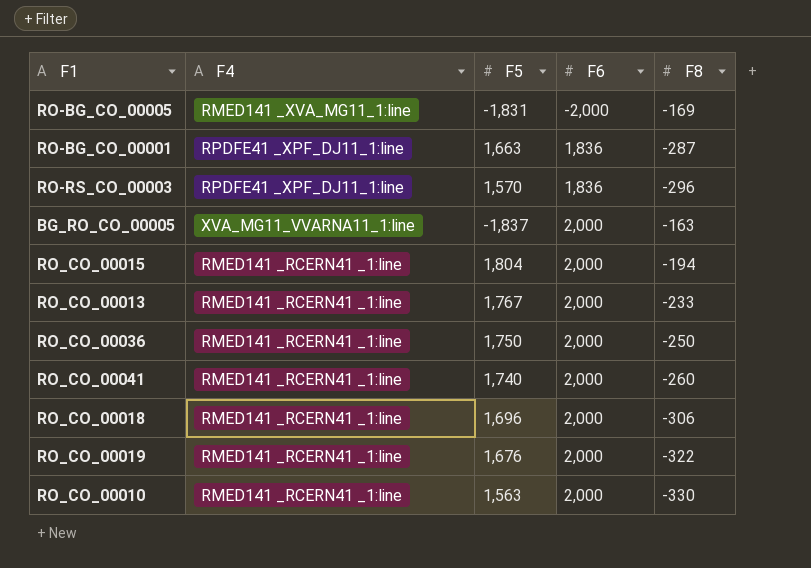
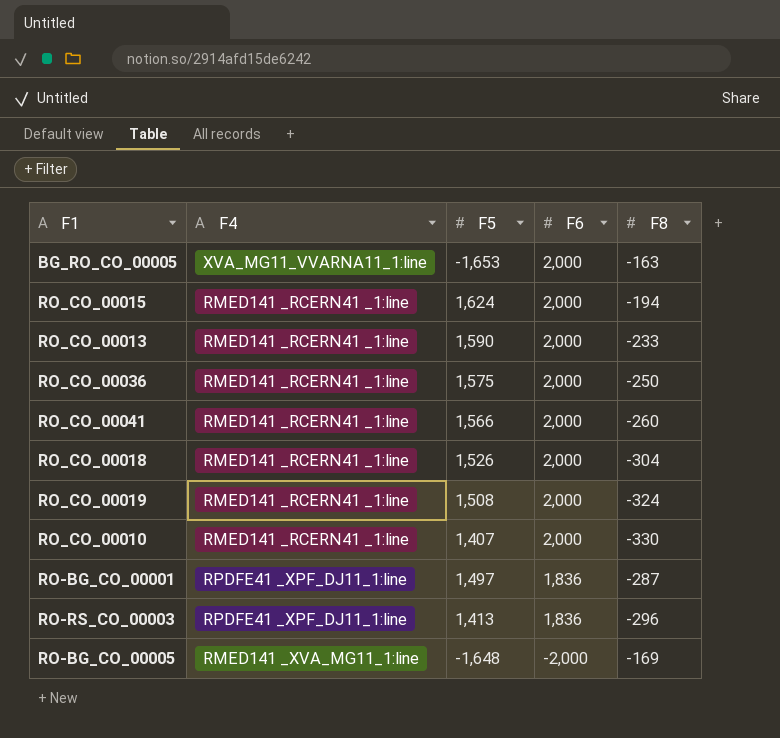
row order: F6 ascending -> F6 descending
BG_RO_CO_00005 | F5: -1,837 -> -1,653
RO_CO_00015 | F5: 1,804 -> 1,624
RO_CO_00013 | F5: 1,767 -> 1,590
RO_CO_00036 | F5: 1,750 -> 1,575
RO_CO_00041 | F5: 1,740 -> 1,566
RO_CO_00018 | F5: 1,696 -> 1,526
RO_CO_00018 | F8: -306 -> -304
RO_CO_00019 | F5: 1,676 -> 1,508
RO_CO_00019 | F8: -322 -> -324
RO_CO_00010 | F5: 1,563 -> 1,407
RO-BG_CO_00001 | F5: 1,663 -> 1,497
RO-RS_CO_00003 | F5: 1,570 -> 1,413
RO-BG_CO_00005 | F5: -1,831 -> -1,648

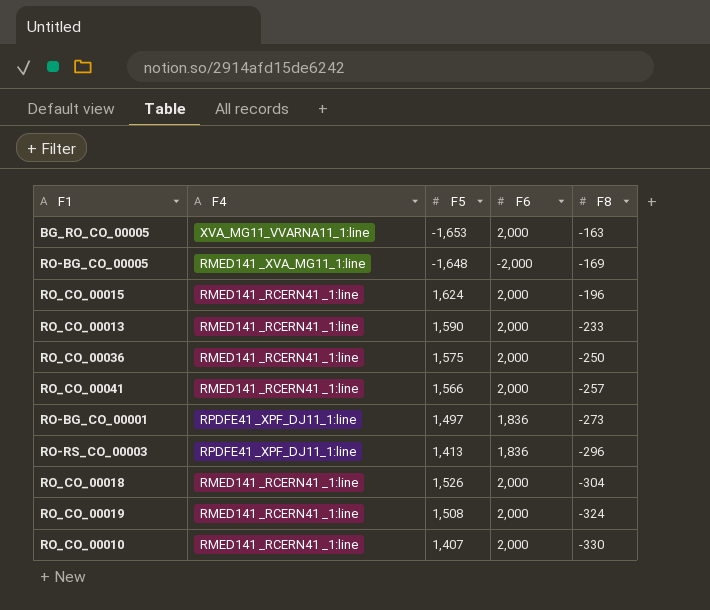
row order: F6 descending -> F8 descending
RO_CO_00015 | F8: -194 -> -196
RO_CO_00041 | F8: -260 -> -257
RO-BG_CO_00001 | F8: -287 -> -273

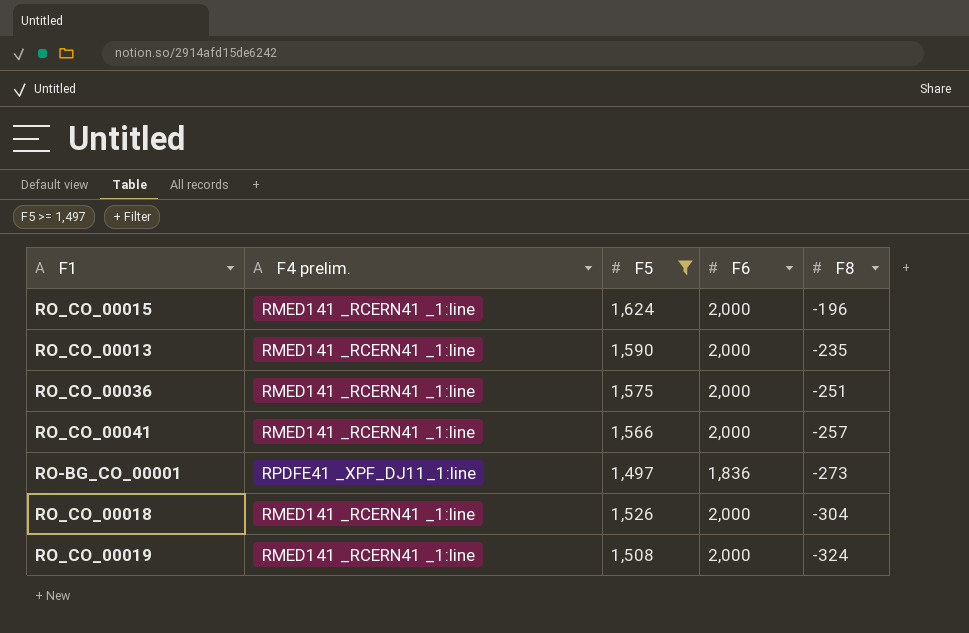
filter: none -> F5 >= 1,497
column name: F4 -> F4 prelim.
RO_CO_00013 | F8: -233 -> -235
RO_CO_00036 | F8: -250 -> -251

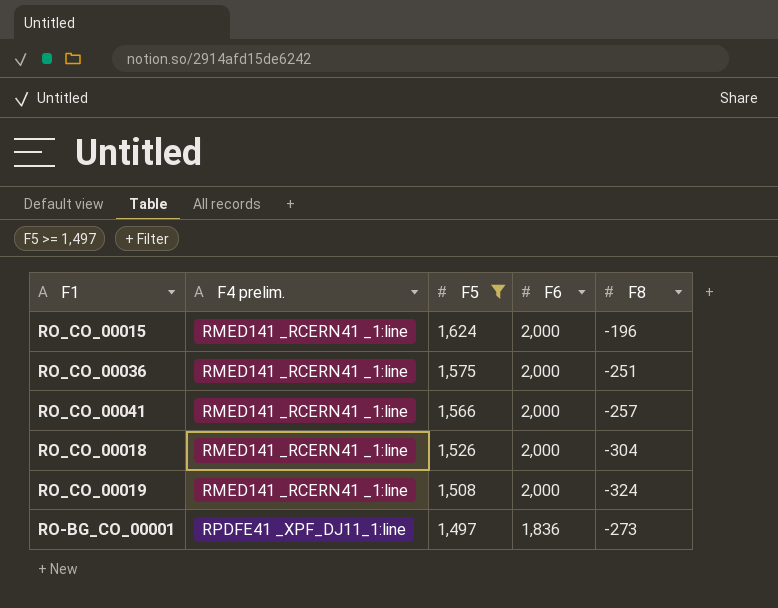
row order: F8 descending -> F4 prelim. ascending
row RO_CO_00013: RMED141 _RCERN41 _1:line | 1,590 | 2,000 | -235 -> none

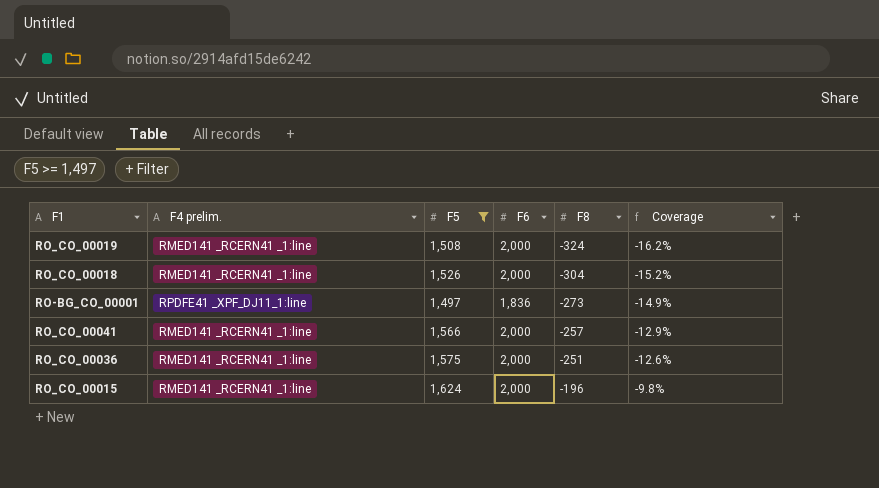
row order: F4 prelim. ascending -> F8 ascending
column Coverage | formula: none -> [F8] / [F6]

